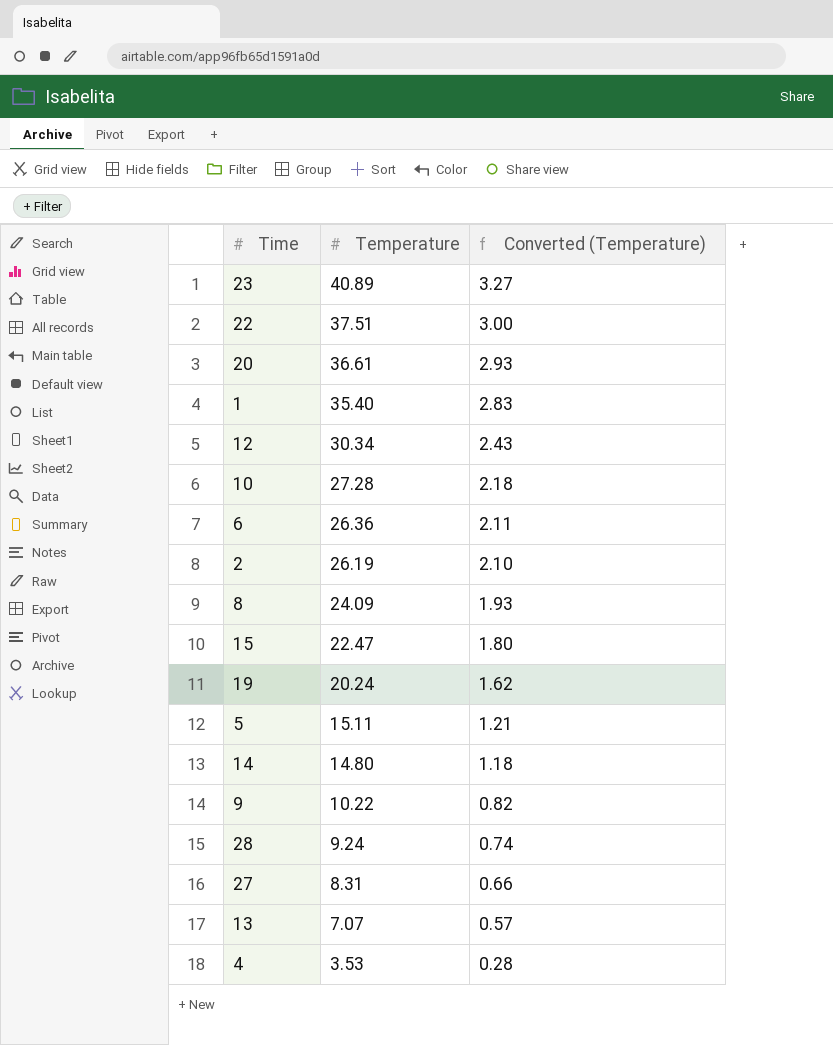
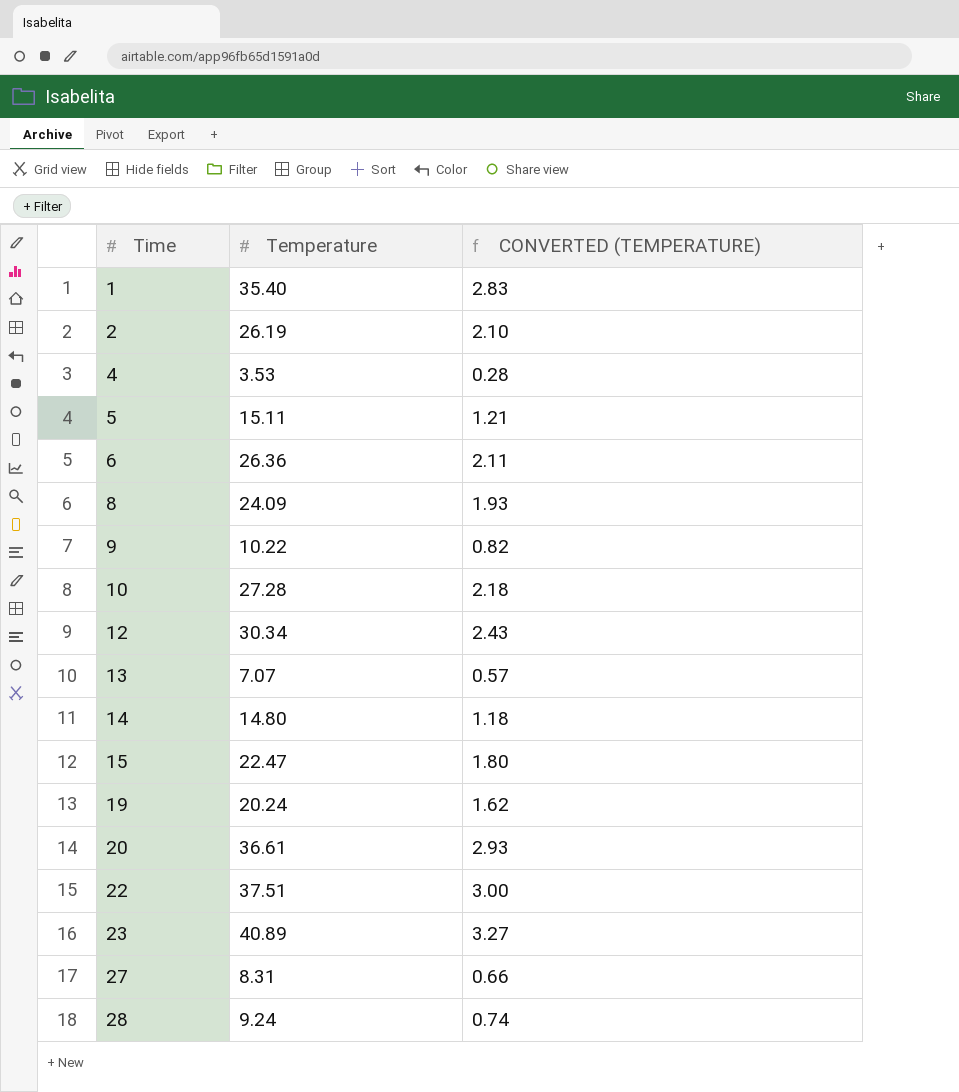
row order: Temperature descending -> Time ascending
column name: Converted (Temperature) -> CONVERTED (TEMPERATURE)

